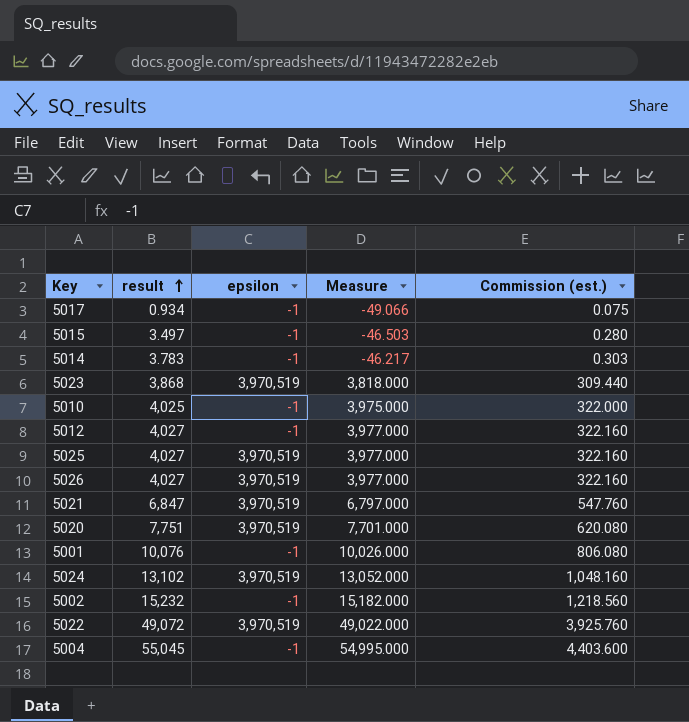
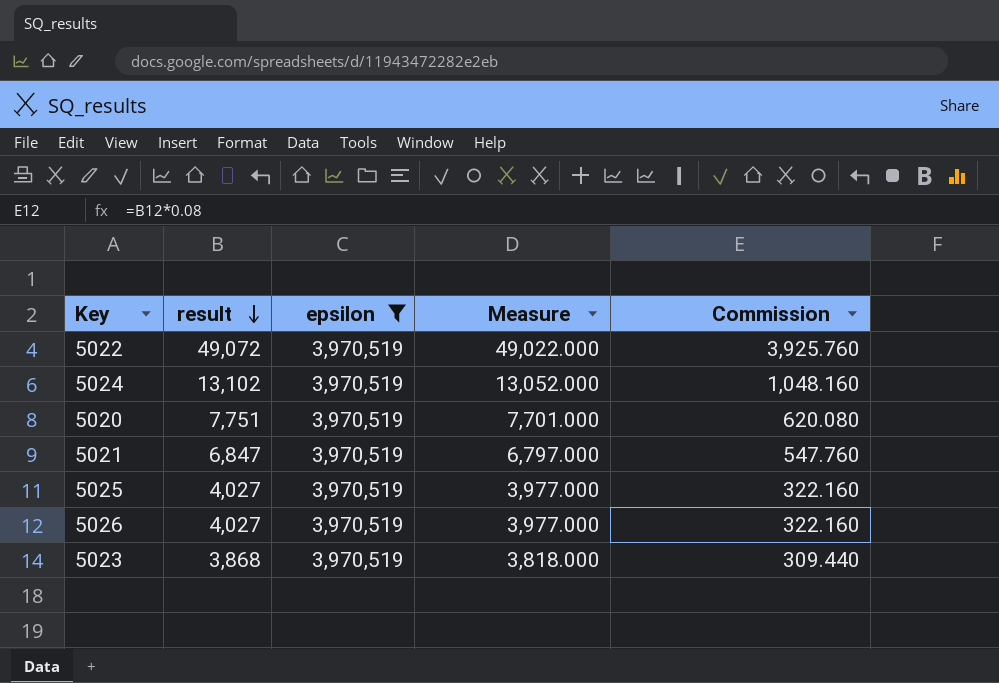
filter: none -> epsilon = 3,970,519
row order: result ascending -> result descending
column name: Commission (est.) -> Commission

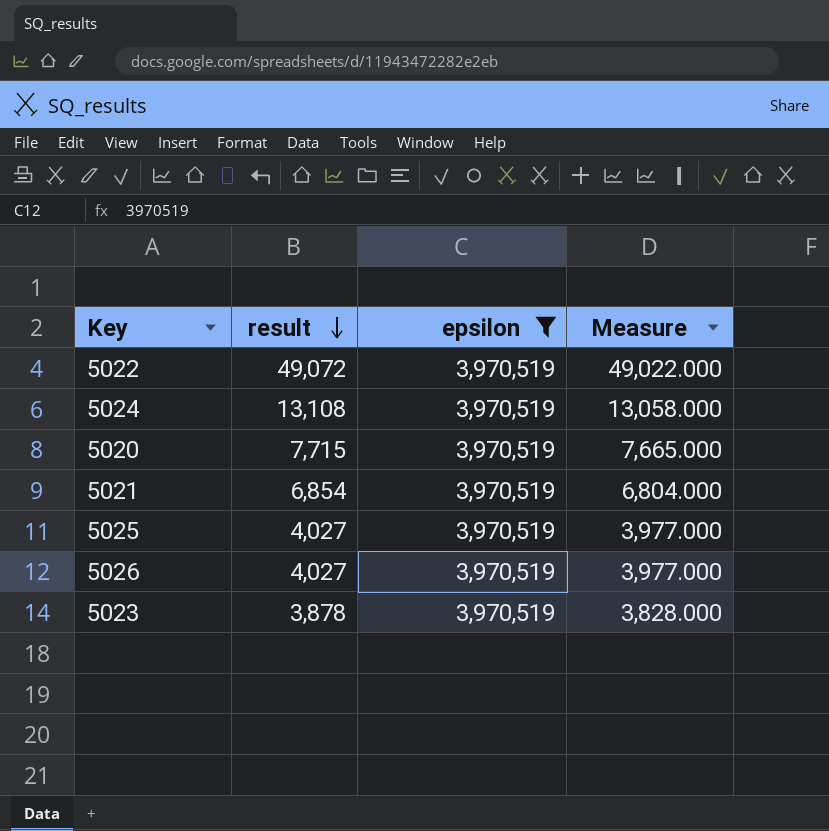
column Commission | formula: [result] * 0.08 -> none
5024 | result: 13,102 -> 13,108
5024 | Measure: 13,052.000 -> 13,058.000
5020 | result: 7,751 -> 7,715
5020 | Measure: 7,701.000 -> 7,665.000
5021 | result: 6,847 -> 6,854
5021 | Measure: 6,797.000 -> 6,804.000
5023 | result: 3,868 -> 3,878
5023 | Measure: 3,818.000 -> 3,828.000

